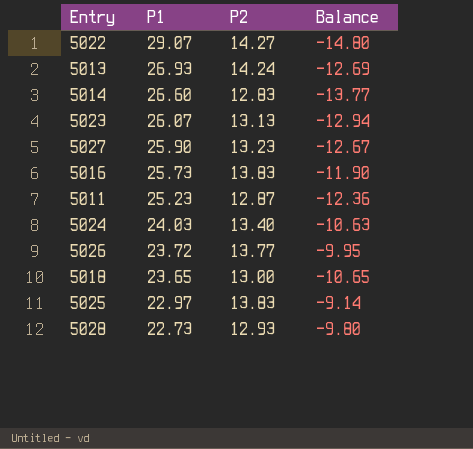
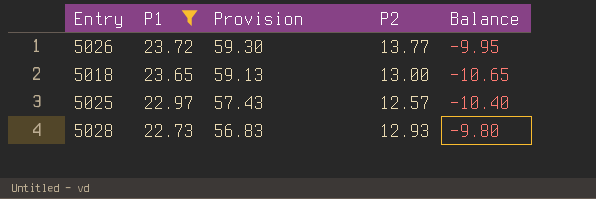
filter: none -> P1 <= 23.72
column Provision | formula: none -> [P1] * 2.5
5025 | P2: 13.83 -> 12.57
5025 | Balance: -9.14 -> -10.40

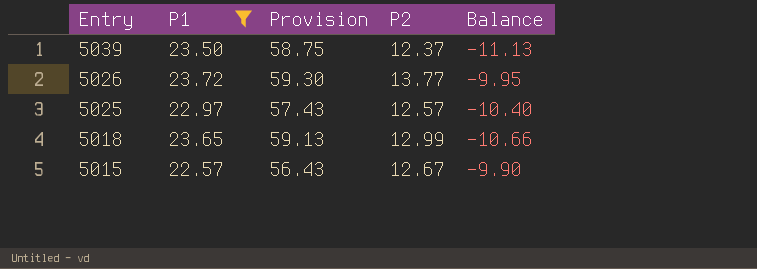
row order: P1 descending -> Entry descending
row 5028: 22.73 | 56.83 | 12.93 | -9.80 -> none
row 5039: none -> 23.50 | 58.75 | 12.37 | -11.13
5018 | P2: 13.00 -> 12.99
5018 | Balance: -10.65 -> -10.66
row 5015: none -> 22.57 | 56.43 | 12.67 | -9.90

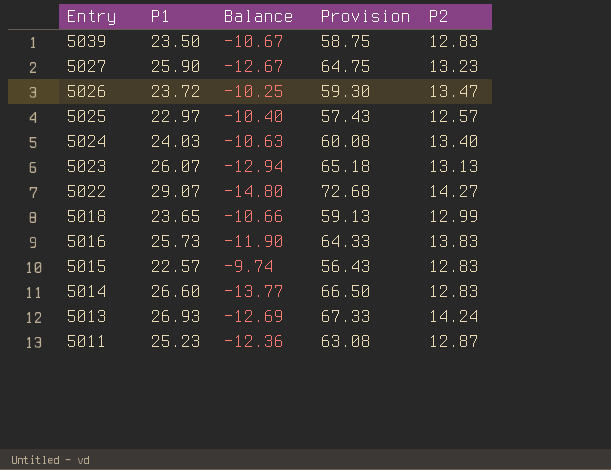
filter: P1 <= 23.72 -> none
column Balance | position: 5 -> 3
5039 | Balance: -11.13 -> -10.67
5039 | P2: 12.37 -> 12.83
5026 | Balance: -9.95 -> -10.25
5026 | P2: 13.77 -> 13.47
5015 | Balance: -9.90 -> -9.74
5015 | P2: 12.67 -> 12.83

